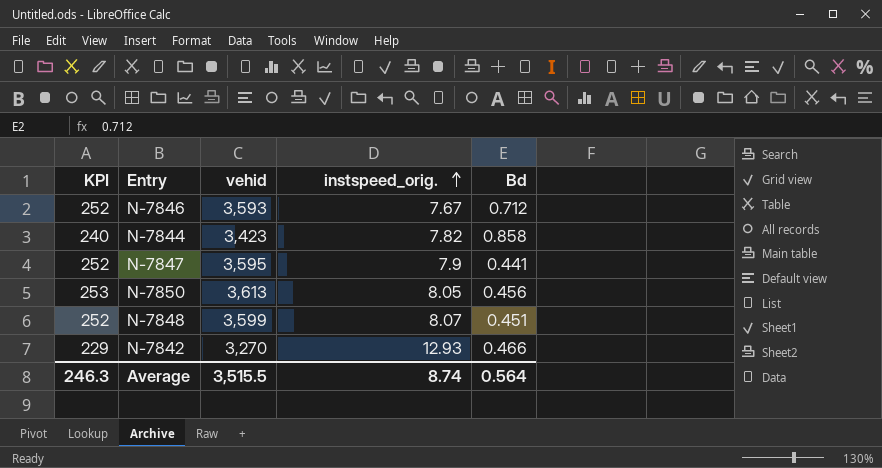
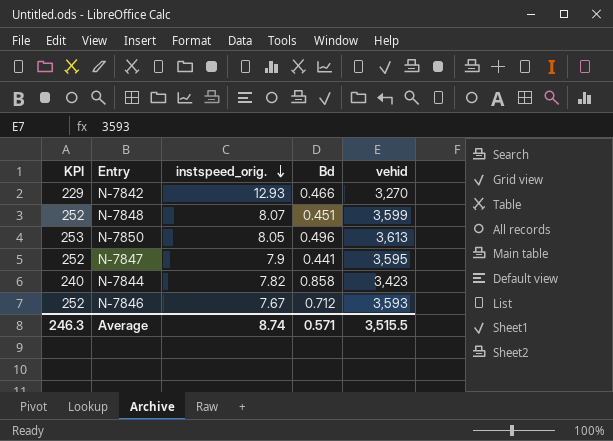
row order: instspeed_orig. ascending -> instspeed_orig. descending
column vehid | position: 3 -> 5
N-7850 | Bd: 0.456 -> 0.496
Average | Bd: 0.564 -> 0.571

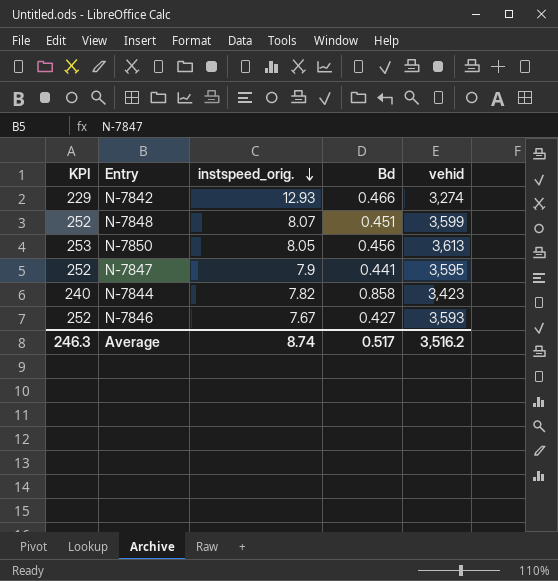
N-7842 | vehid: 3,270 -> 3,274
N-7850 | Bd: 0.496 -> 0.456
N-7846 | Bd: 0.712 -> 0.427
Average | Bd: 0.571 -> 0.517
Average | vehid: 3,515.5 -> 3,516.2

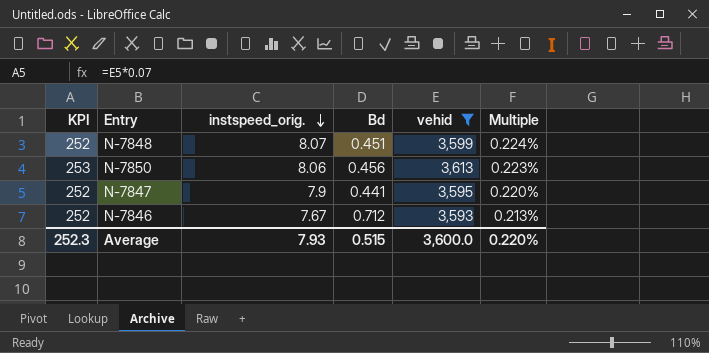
filter: none -> vehid >= 3,593
column Multiple | formula: none -> [instspeed_orig.] / [vehid]
N-7850 | instspeed_orig.: 8.05 -> 8.06
N-7846 | Bd: 0.427 -> 0.712
Average | KPI: 246.3 -> 252.3
Average | instspeed_orig.: 8.74 -> 7.93
Average | Bd: 0.517 -> 0.515
Average | vehid: 3,516.2 -> 3,600.0

